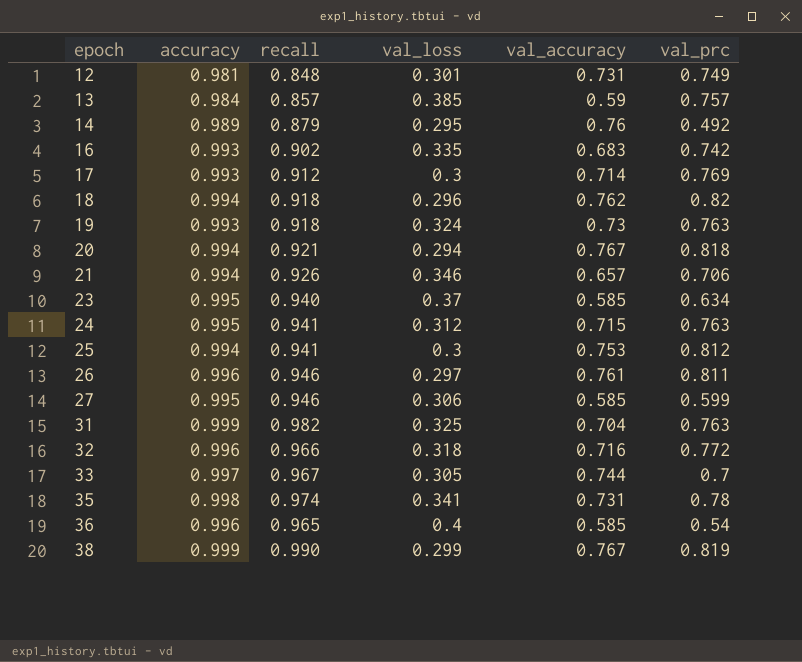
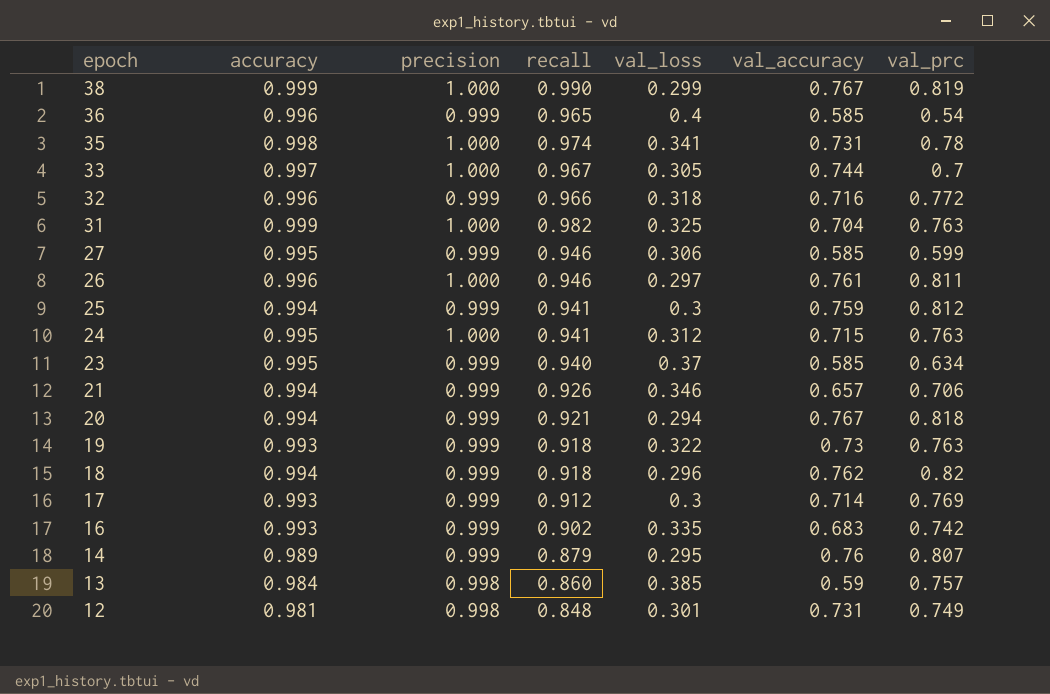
row order: epoch ascending -> epoch descending
column precision | position: none -> 3
25 | val_accuracy: 0.753 -> 0.759
19 | val_loss: 0.324 -> 0.322
14 | val_prc: 0.492 -> 0.807
13 | recall: 0.857 -> 0.860

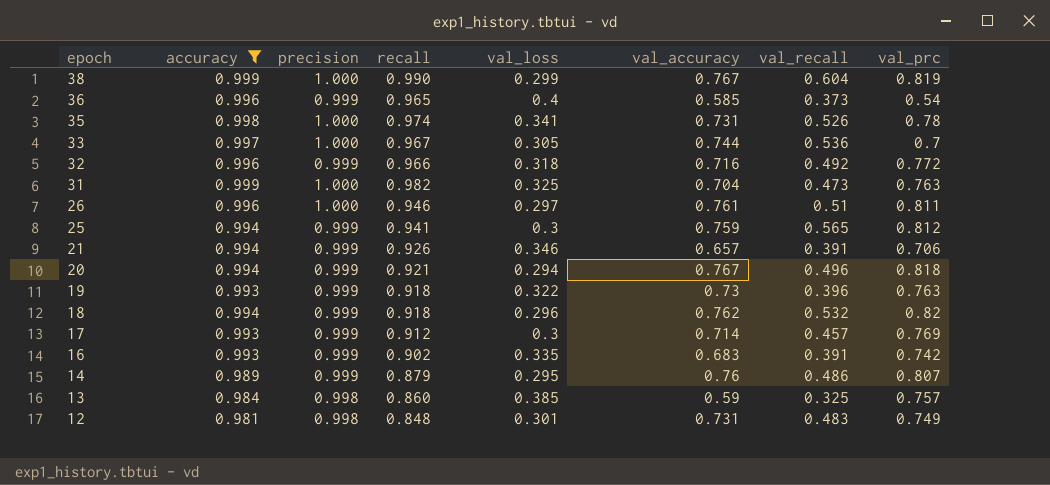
filter: none -> accuracy != 0.995
column val_recall | position: none -> 7

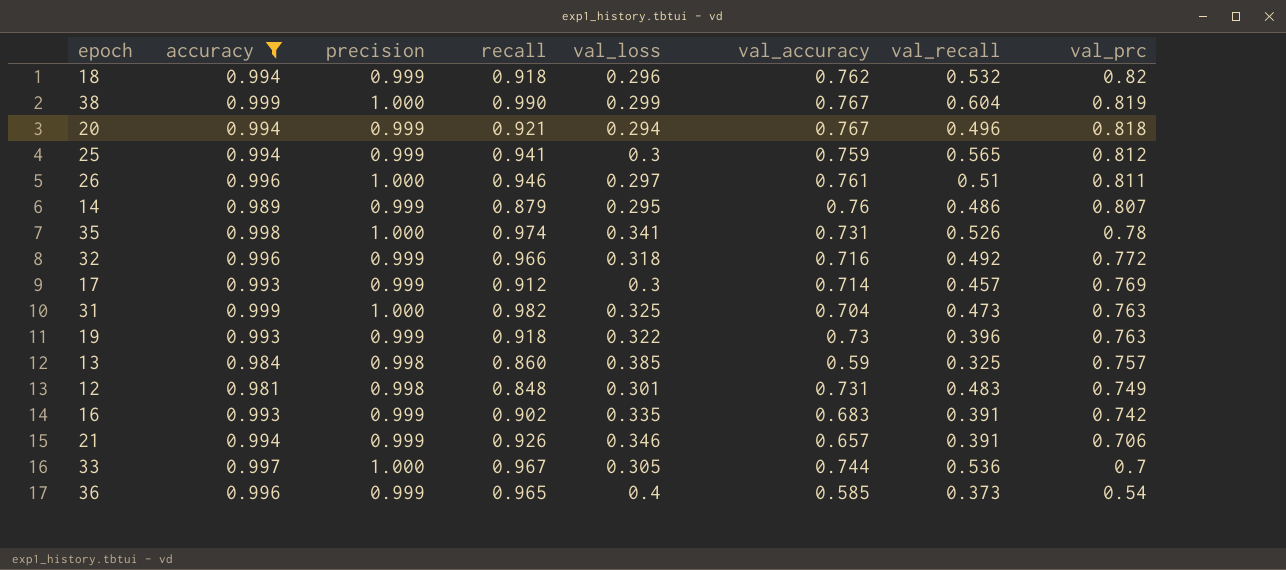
row order: epoch descending -> val_prc descending

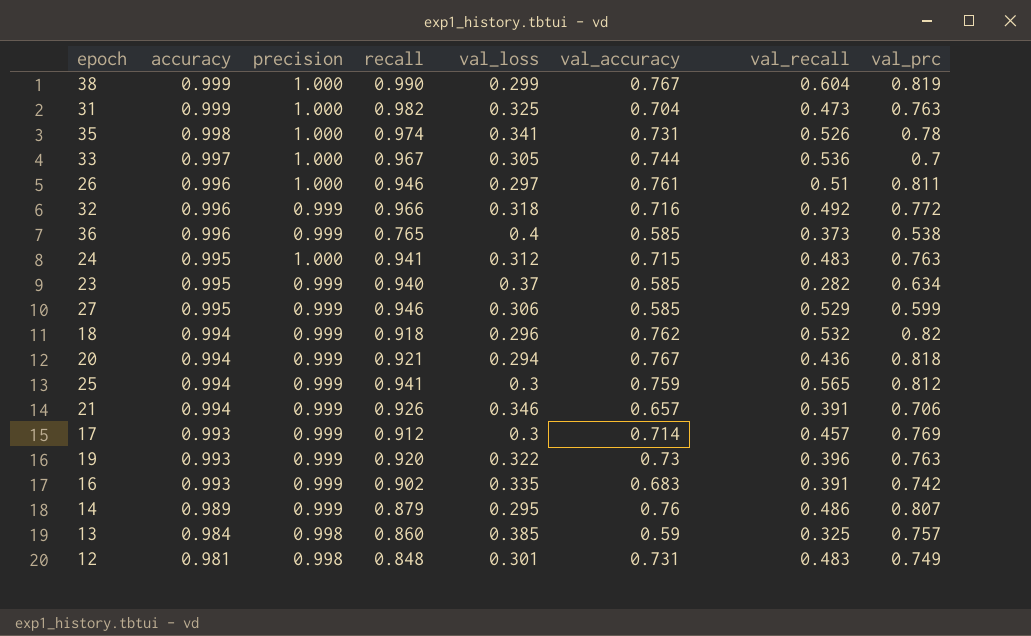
filter: accuracy != 0.995 -> none
row order: val_prc descending -> accuracy descending
36 | recall: 0.965 -> 0.765
36 | val_prc: 0.54 -> 0.538
20 | val_recall: 0.496 -> 0.436
19 | recall: 0.918 -> 0.920

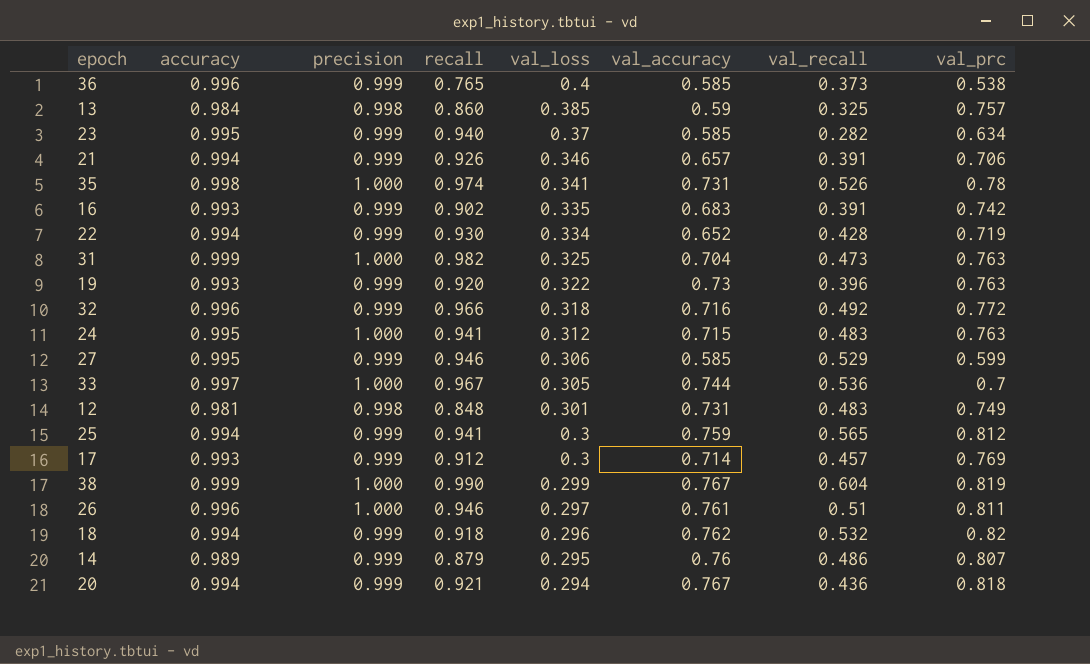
row order: accuracy descending -> val_loss descending
row 22: none -> 0.994 | 0.999 | 0.930 | 0.334 | 0.652 | 0.428 | 0.719

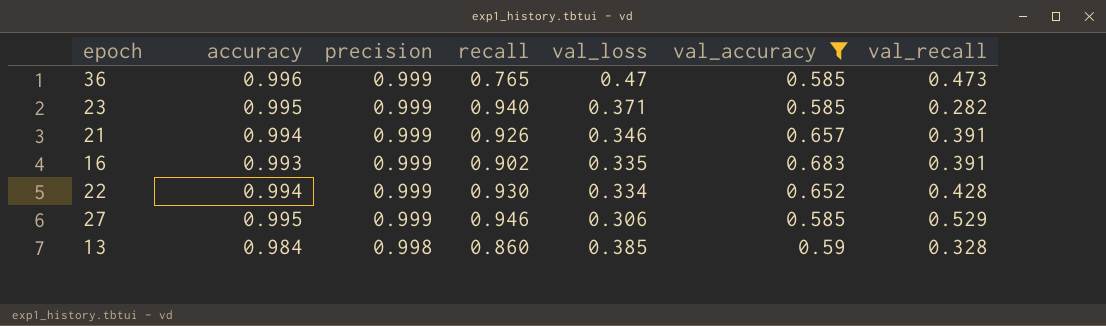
filter: none -> val_accuracy <= 0.683
row order: val_loss descending -> precision descending
column val_prc | position: 8 -> none
36 | val_loss: 0.4 -> 0.47
36 | val_recall: 0.373 -> 0.473
23 | val_loss: 0.37 -> 0.371
13 | val_recall: 0.325 -> 0.328

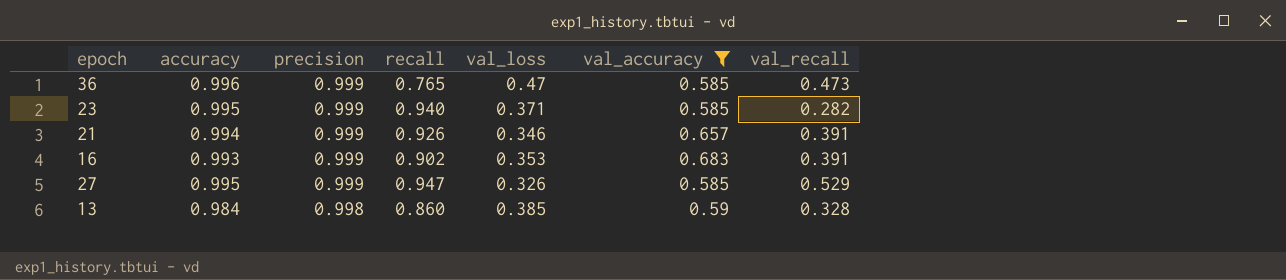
row 22: 0.994 | 0.999 | 0.930 | 0.334 | 0.652 | 0.428 -> none
16 | val_loss: 0.335 -> 0.353
27 | recall: 0.946 -> 0.947
27 | val_loss: 0.306 -> 0.326

